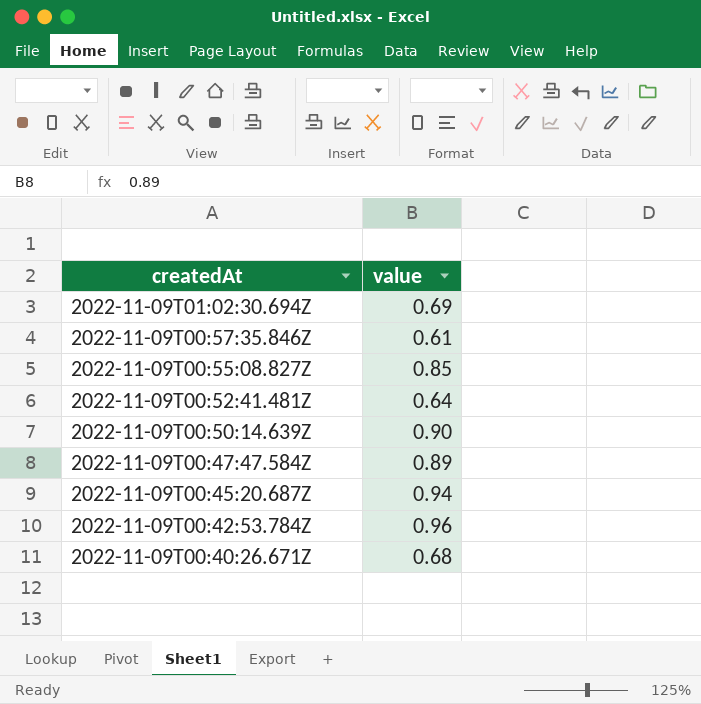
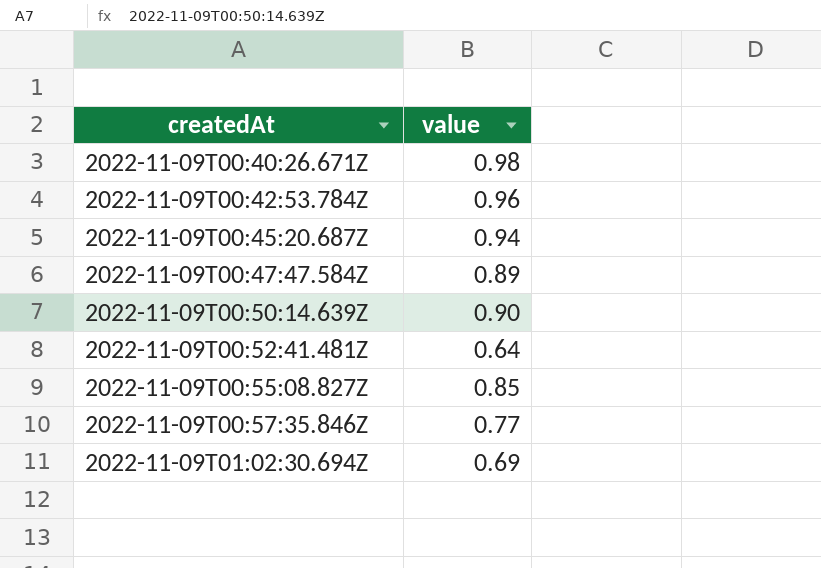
row order: createdAt descending -> createdAt ascending
2022-11-09T00:40:26.671Z | value: 0.68 -> 0.98
2022-11-09T00:57:35.846Z | value: 0.61 -> 0.77

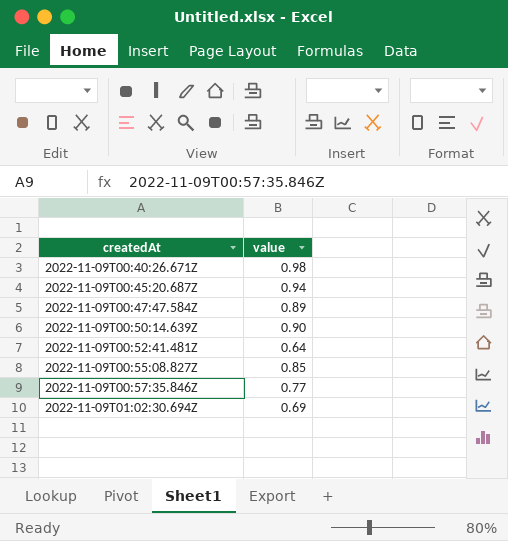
row 2022-11-09T00:42:53.784Z: 0.96 -> none

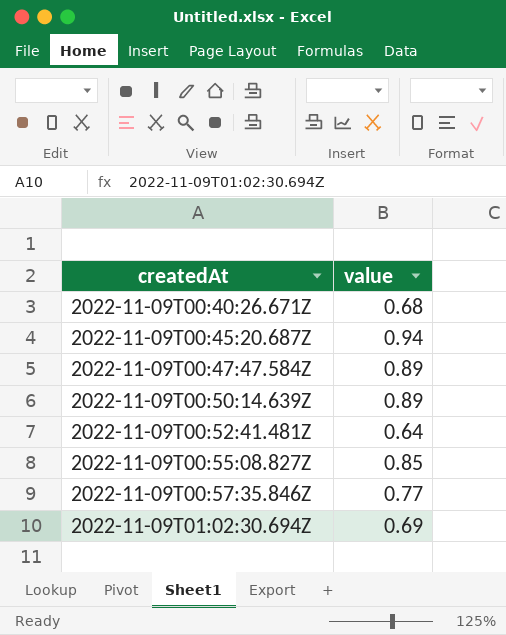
2022-11-09T00:40:26.671Z | value: 0.98 -> 0.68
2022-11-09T00:50:14.639Z | value: 0.90 -> 0.89

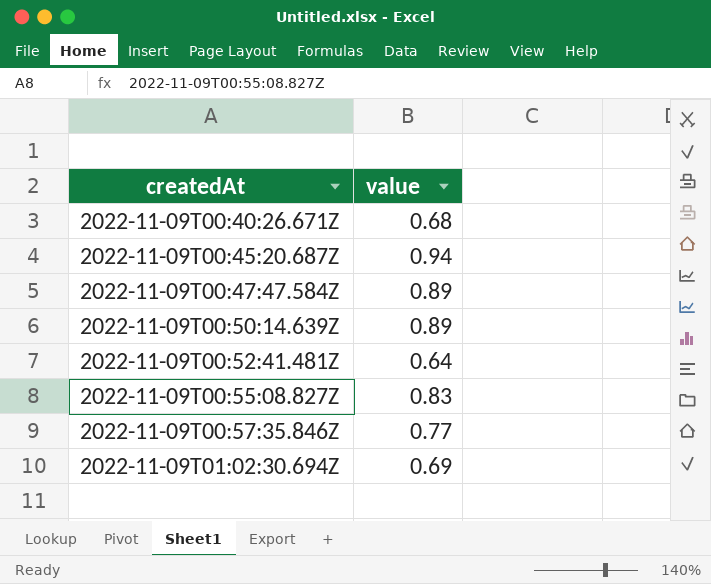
2022-11-09T00:55:08.827Z | value: 0.85 -> 0.83

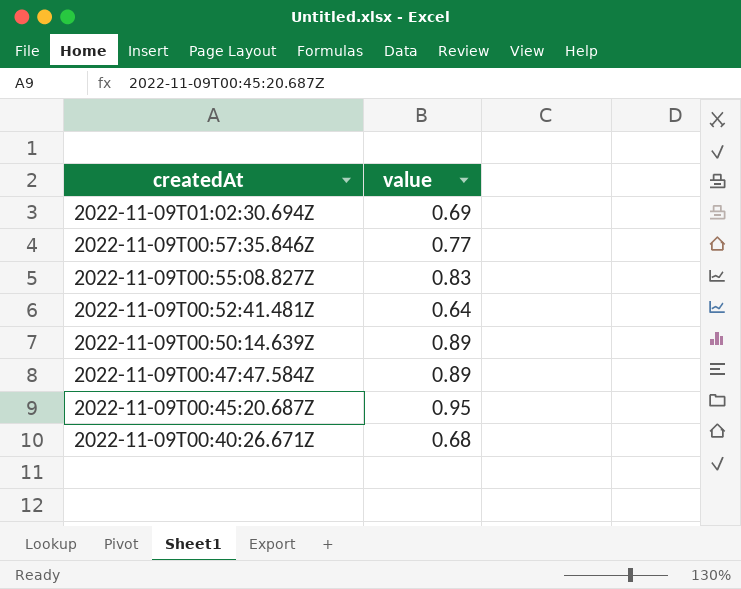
row order: createdAt ascending -> createdAt descending
2022-11-09T00:45:20.687Z | value: 0.94 -> 0.95

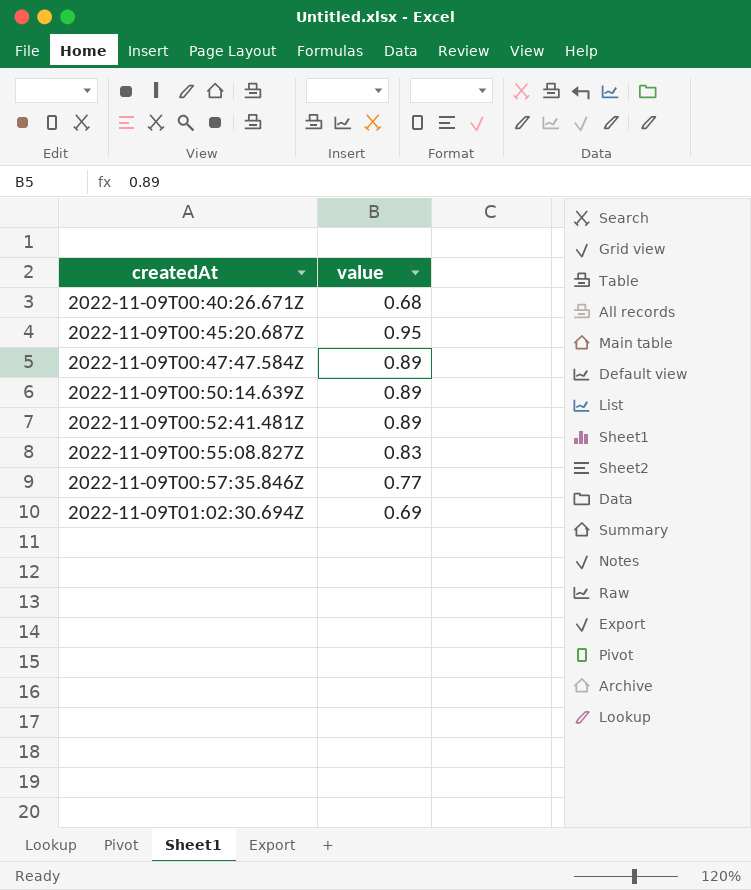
row order: createdAt descending -> createdAt ascending
2022-11-09T00:52:41.481Z | value: 0.64 -> 0.89

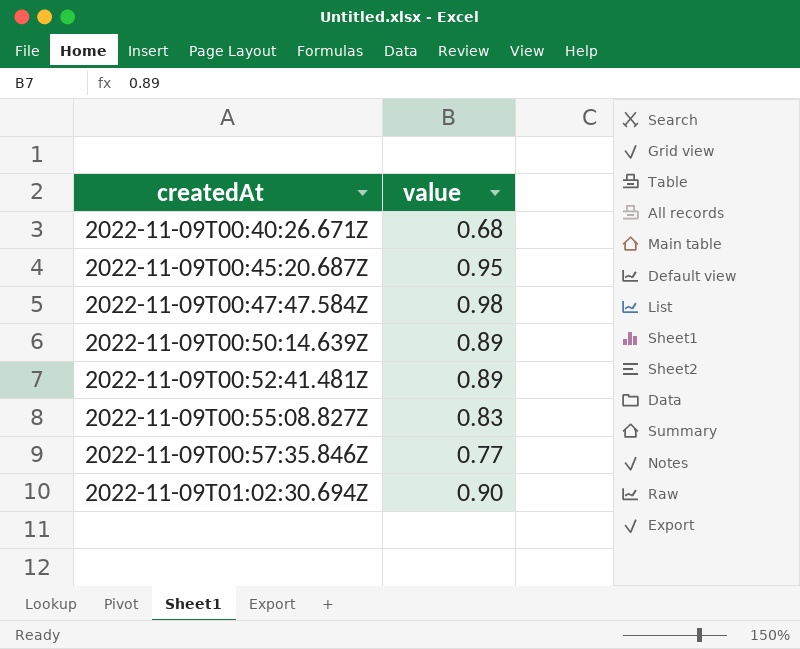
2022-11-09T00:47:47.584Z | value: 0.89 -> 0.98
2022-11-09T01:02:30.694Z | value: 0.69 -> 0.90

